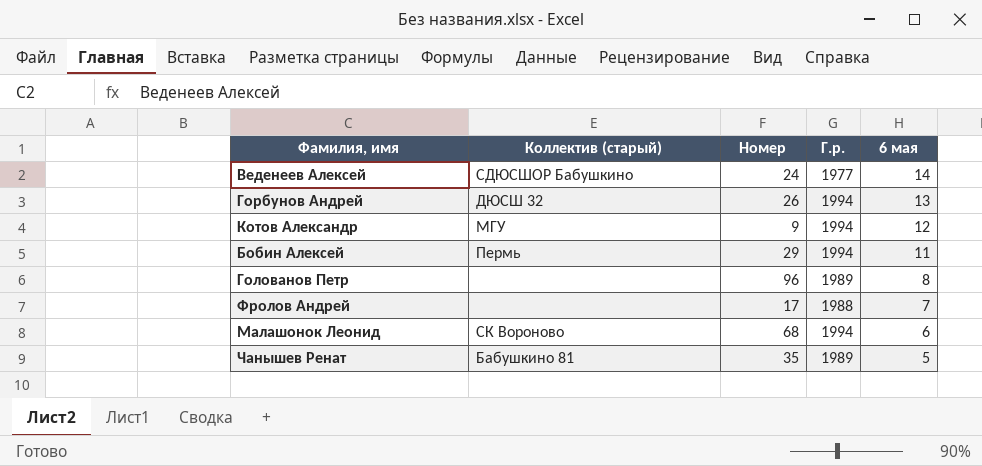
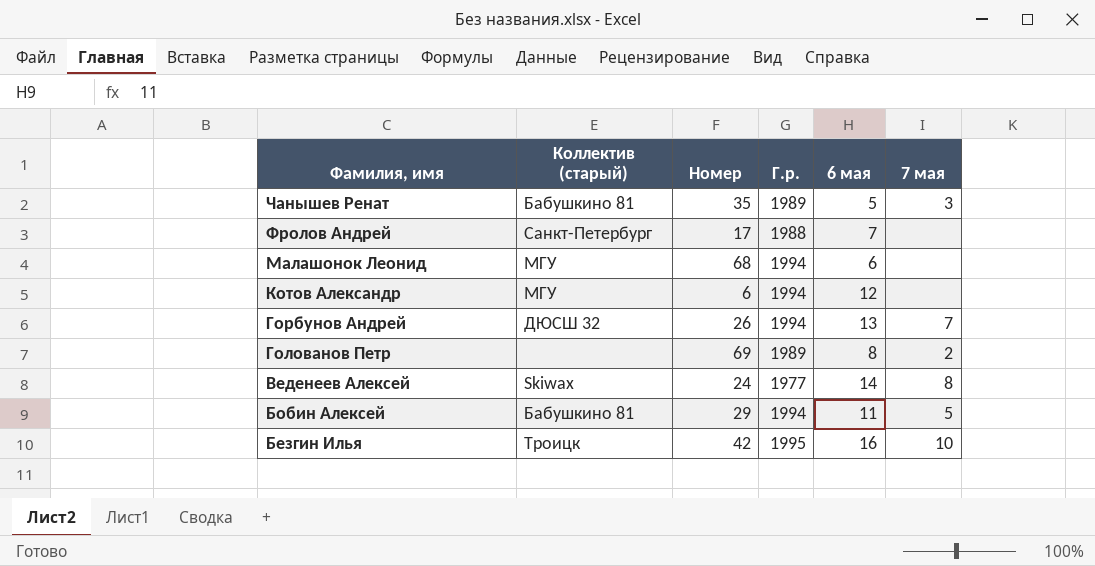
row order: 6 мая descending -> Фамилия, имя descending
column 7 мая | position: none -> 6
Фролов Андрей | Коллектив (старый): none -> Санкт-Петербург
Малашонок Леонид | Коллектив (старый): СК Вороново -> МГУ
Котов Александр | Номер: 9 -> 6
Голованов Петр | Номер: 96 -> 69
Веденеев Алексей | Коллектив (старый): СДЮСШОР Бабушкино -> Skiwax
Бобин Алексей | Коллектив (старый): Пермь -> Бабушкино 81
row Безгин Илья: none -> Троицк | 42 | 1995 | 16 | 10

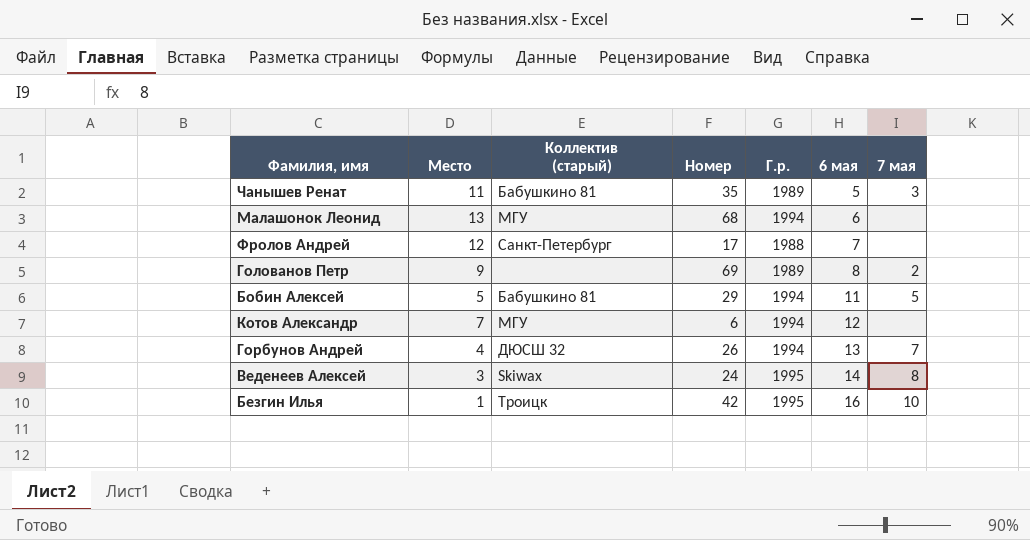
row order: Фамилия, имя descending -> 6 мая ascending
column Место | position: none -> 2
Веденеев Алексей | Г.р.: 1977 -> 1995

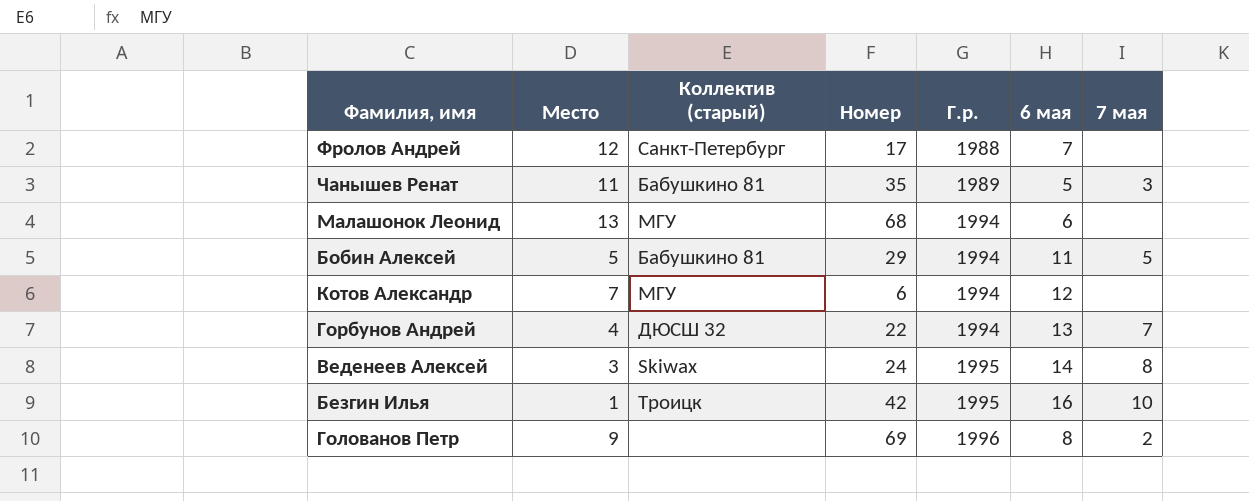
row order: 6 мая ascending -> Г.р. ascending
Горбунов Андрей | Номер: 26 -> 22
Голованов Петр | Г.р.: 1989 -> 1996

